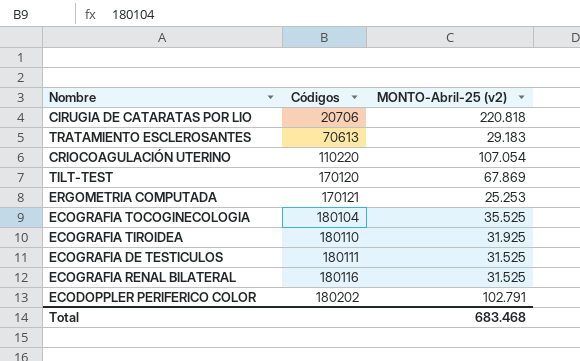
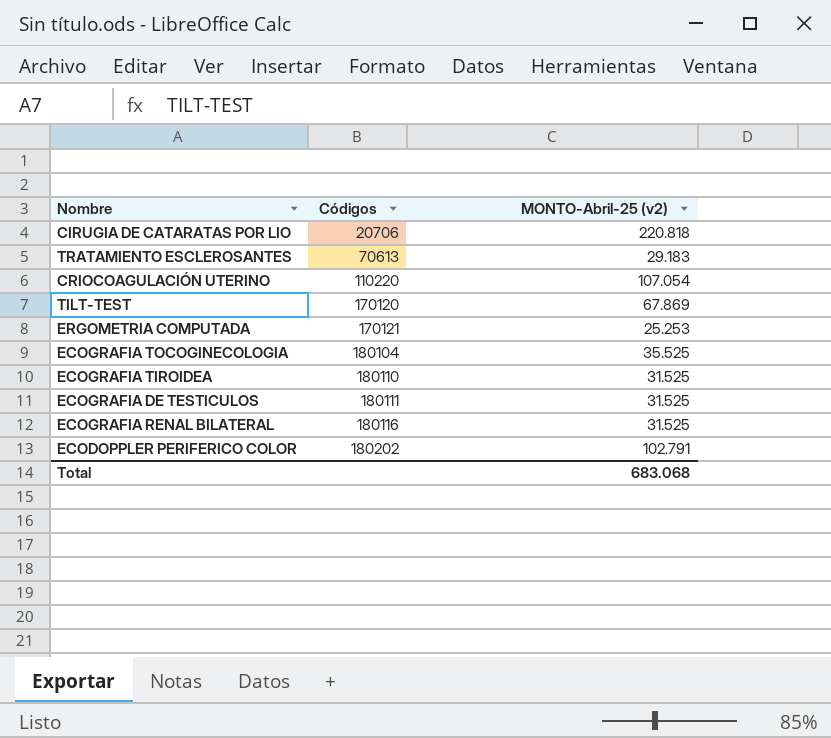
ECOGRAFIA TIROIDEA | MONTO-Abril-25 (v2): 31.925 -> 31.525
Total | MONTO-Abril-25 (v2): 683.468 -> 683.068

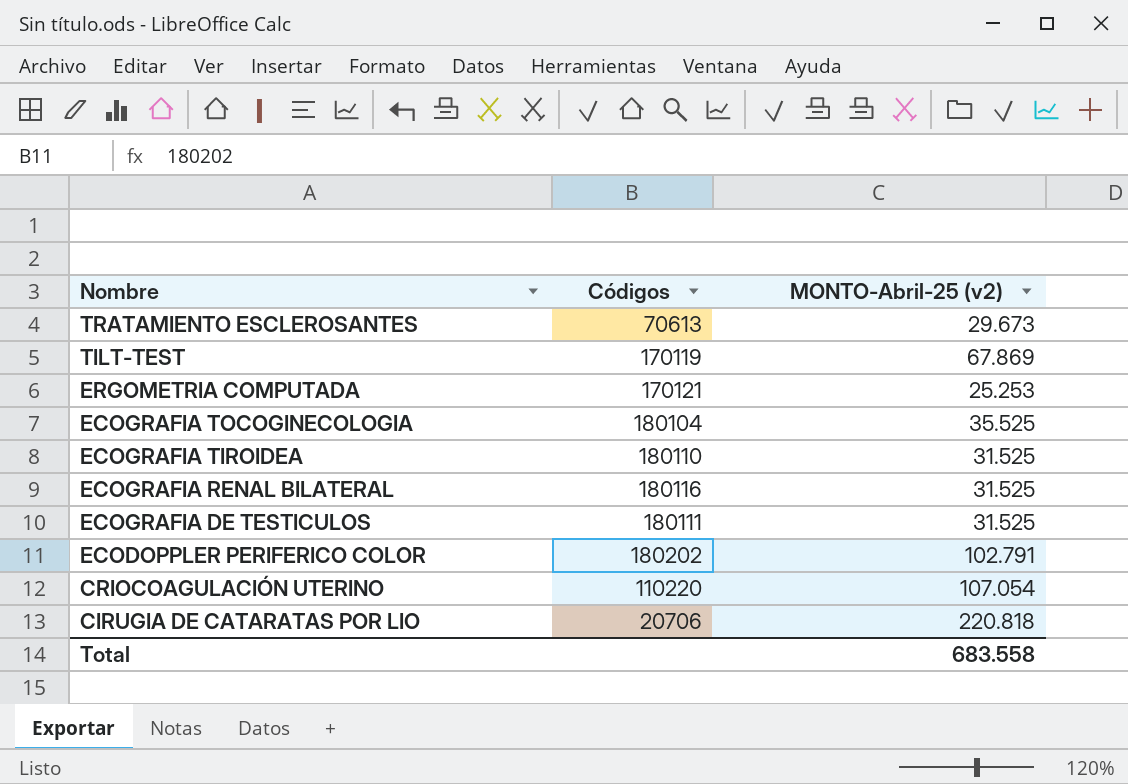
row order: Códigos ascending -> Nombre descending
TRATAMIENTO ESCLEROSANTES | MONTO-Abril-25 (v2): 29.183 -> 29.673
TILT-TEST | Códigos: 170120 -> 170119
Total | MONTO-Abril-25 (v2): 683.068 -> 683.558

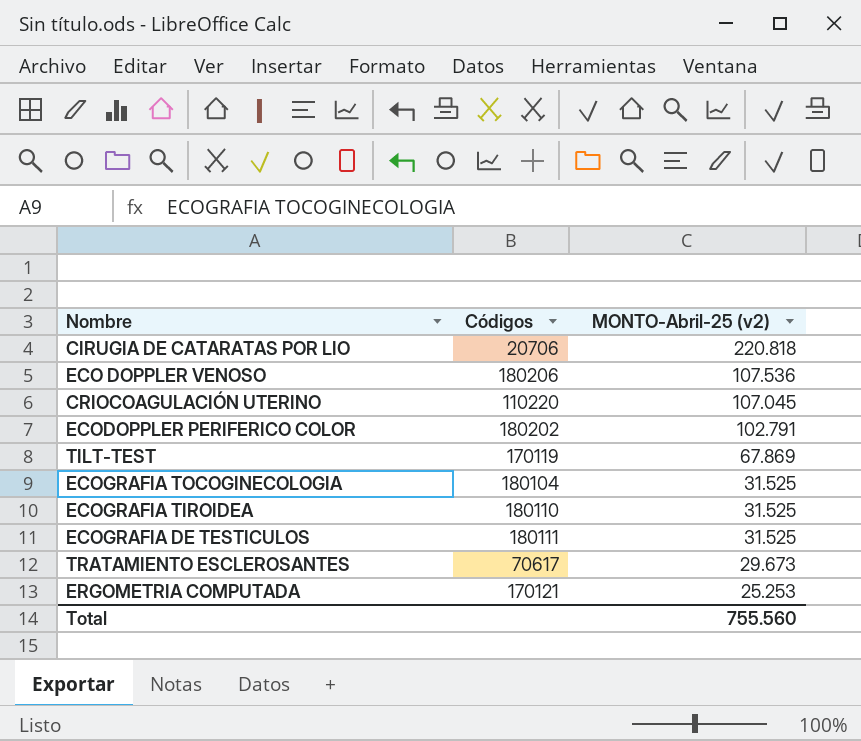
row order: Nombre descending -> MONTO-Abril-25 (v2) descending
row ECOGRAFIA RENAL BILATERAL: 180116 | 31.525 -> none
row ECO DOPPLER VENOSO: none -> 180206 | 107.536
CRIOCOAGULACIÓN UTERINO | MONTO-Abril-25 (v2): 107.054 -> 107.045
ECOGRAFIA TOCOGINECOLOGIA | MONTO-Abril-25 (v2): 35.525 -> 31.525
TRATAMIENTO ESCLEROSANTES | Códigos: 70613 -> 70617
Total | MONTO-Abril-25 (v2): 683.558 -> 755.560

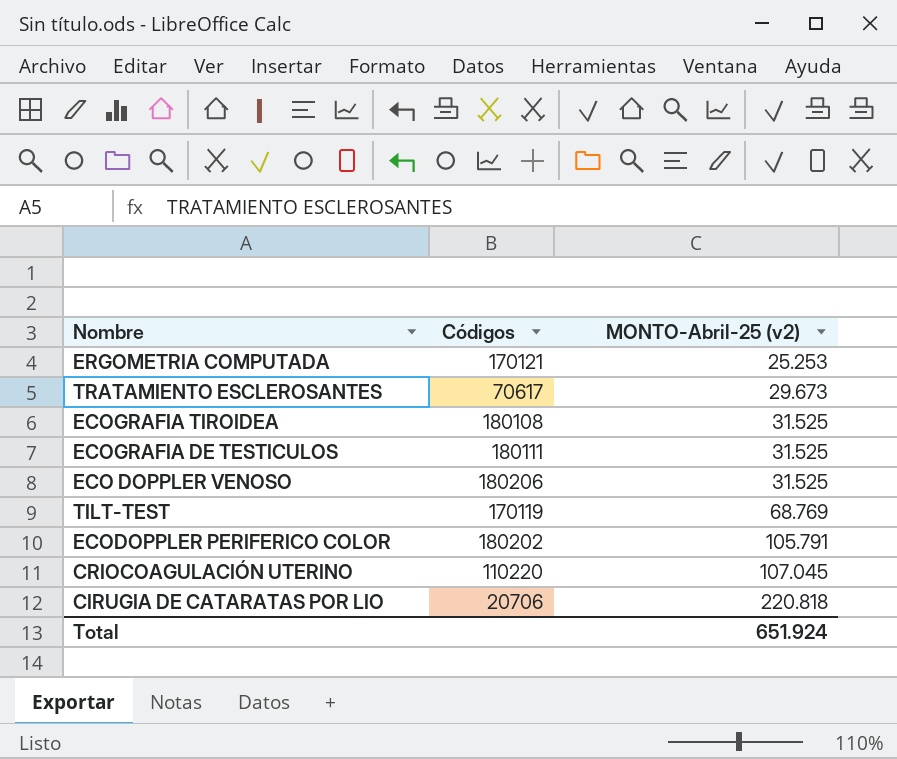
row order: MONTO-Abril-25 (v2) descending -> MONTO-Abril-25 (v2) ascending
row ECOGRAFIA TOCOGINECOLOGIA: 180104 | 31.525 -> none
ECOGRAFIA TIROIDEA | Códigos: 180110 -> 180108
ECO DOPPLER VENOSO | MONTO-Abril-25 (v2): 107.536 -> 31.525
TILT-TEST | MONTO-Abril-25 (v2): 67.869 -> 68.769
ECODOPPLER PERIFERICO COLOR | MONTO-Abril-25 (v2): 102.791 -> 105.791
Total | MONTO-Abril-25 (v2): 755.560 -> 651.924

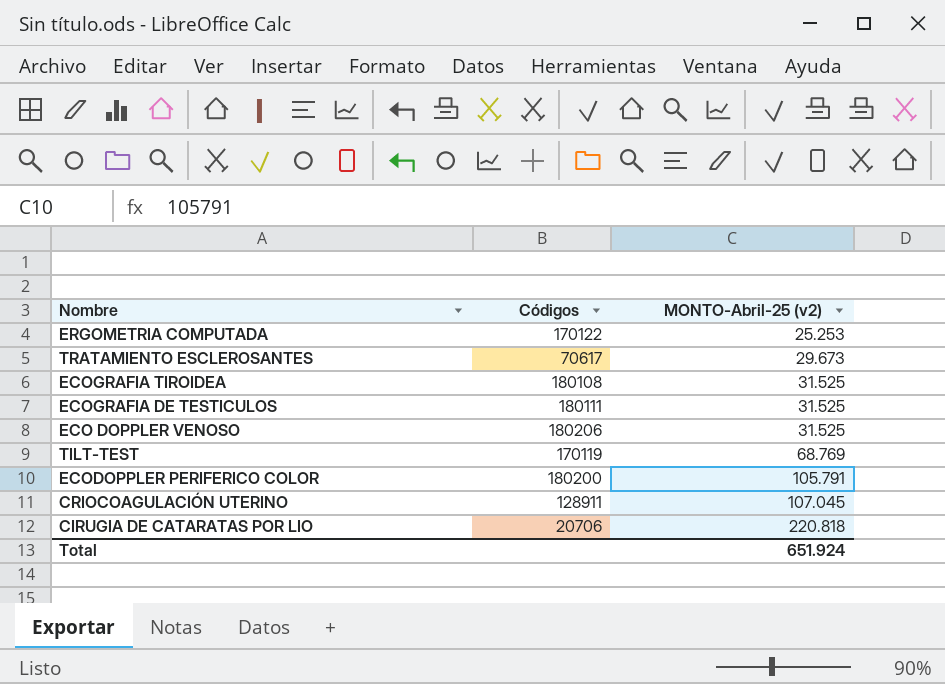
ERGOMETRIA COMPUTADA | Códigos: 170121 -> 170122
ECODOPPLER PERIFERICO COLOR | Códigos: 180202 -> 180200
CRIOCOAGULACIÓN UTERINO | Códigos: 110220 -> 128911

